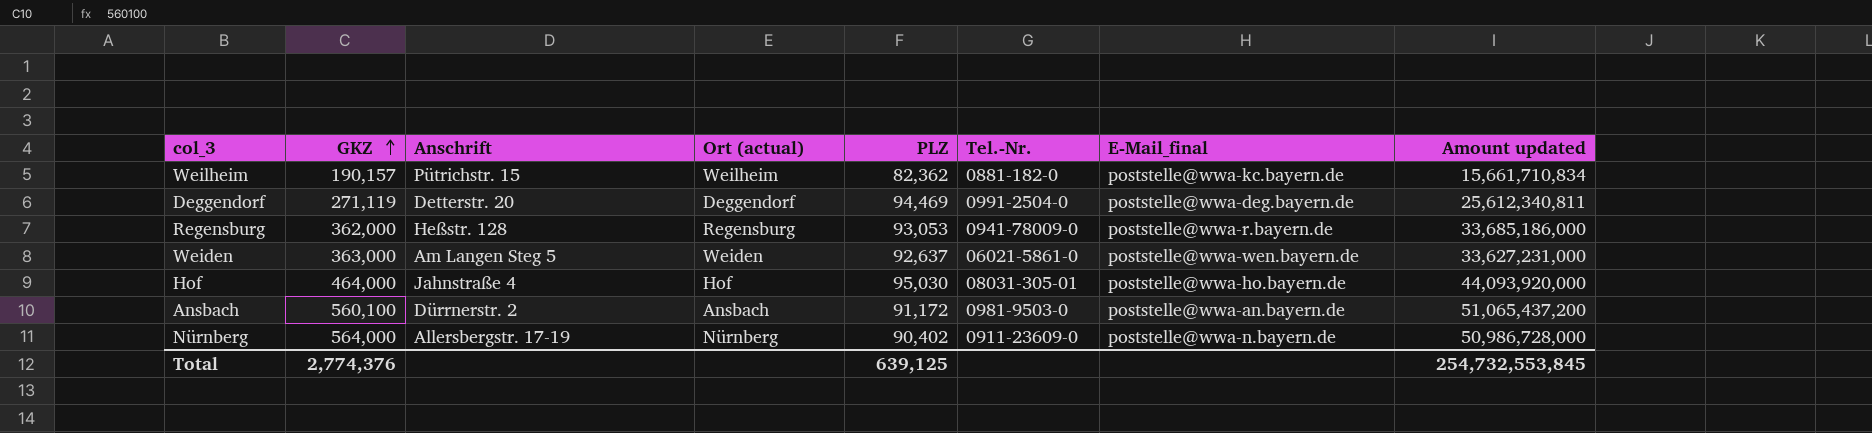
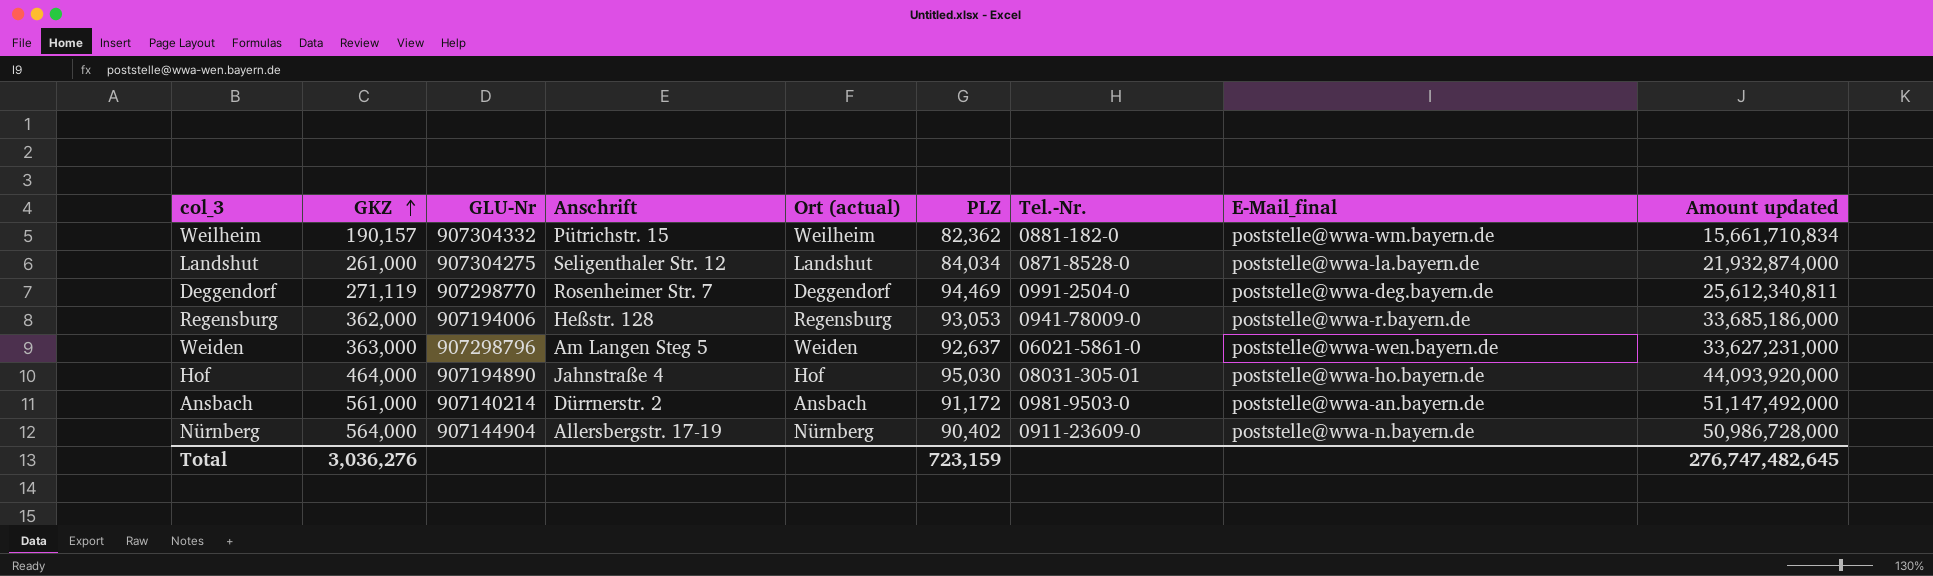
column GLU-Nr | position: none -> 3
Weilheim | E-Mail_final: poststelle@wwa-kc.bayern.de -> poststelle@wwa-wm.bayern.de
row Landshut: none -> 261,000 | 907304275 | Seligenthaler Str. 12 | Landshut | 84,034 | 0871-8528-0 | poststelle@wwa-la.bayern.de | 21,932,874,000
Deggendorf | Anschrift: Detterstr. 20 -> Rosenheimer Str. 7
Ansbach | GKZ: 560,100 -> 561,000
Ansbach | Amount updated: 51,065,437,200 -> 51,147,492,000
Total | GKZ: 2,774,376 -> 3,036,276
Total | PLZ: 639,125 -> 723,159
Total | Amount updated: 254,732,553,845 -> 276,747,482,645

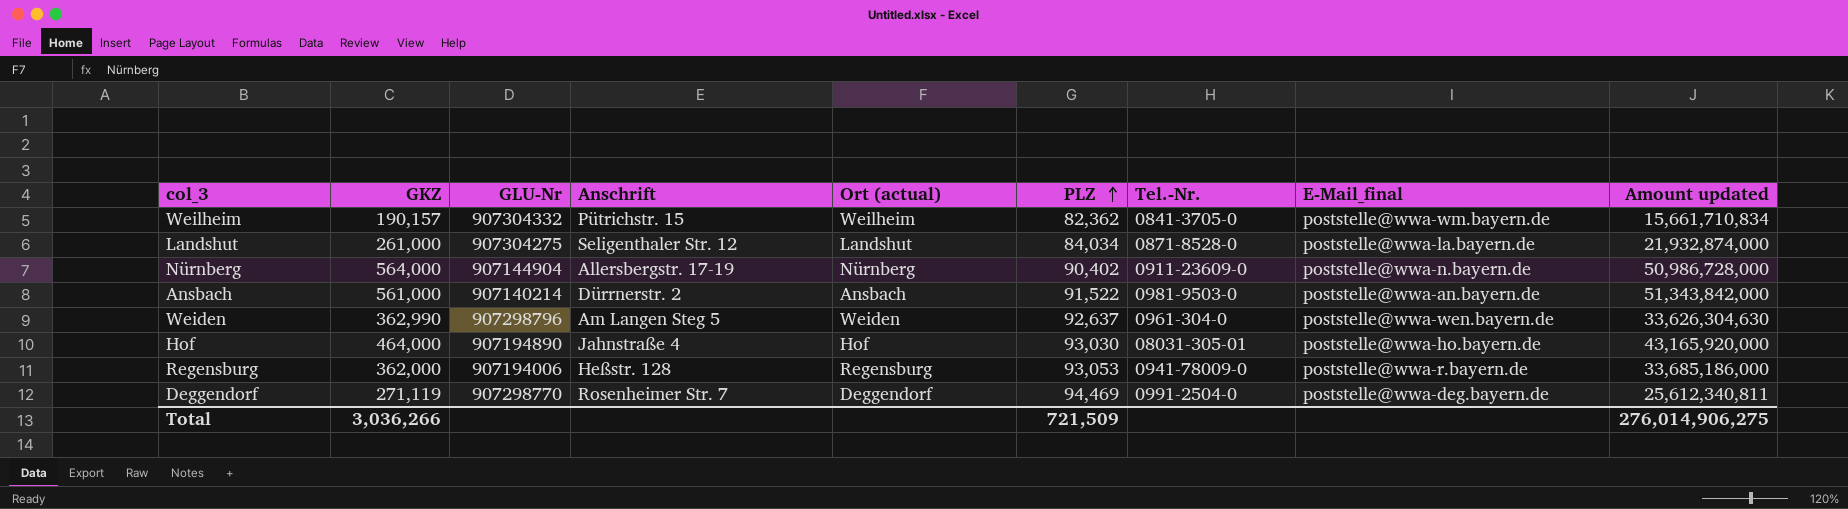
row order: GKZ ascending -> PLZ ascending
Weilheim | Tel.-Nr.: 0881-182-0 -> 0841-3705-0
Ansbach | PLZ: 91,172 -> 91,522
Ansbach | Amount updated: 51,147,492,000 -> 51,343,842,000
Weiden | GKZ: 363,000 -> 362,990
Weiden | Tel.-Nr.: 06021-5861-0 -> 0961-304-0
Weiden | Amount updated: 33,627,231,000 -> 33,626,304,630
Hof | PLZ: 95,030 -> 93,030
Hof | Amount updated: 44,093,920,000 -> 43,165,920,000
Total | GKZ: 3,036,276 -> 3,036,266
Total | PLZ: 723,159 -> 721,509
Total | Amount updated: 276,747,482,645 -> 276,014,906,275

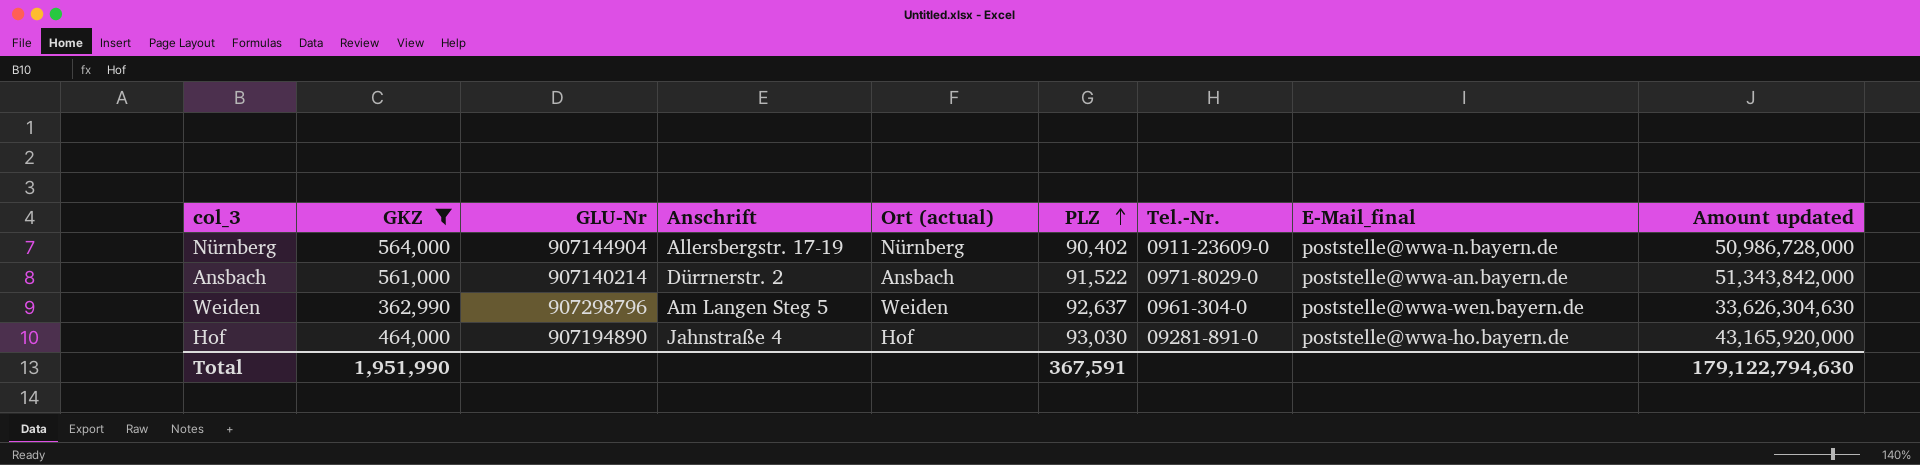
filter: none -> GKZ >= 362,990
Ansbach | Tel.-Nr.: 0981-9503-0 -> 0971-8029-0
Hof | Tel.-Nr.: 08031-305-01 -> 09281-891-0
Total | GKZ: 3,036,266 -> 1,951,990
Total | PLZ: 721,509 -> 367,591
Total | Amount updated: 276,014,906,275 -> 179,122,794,630

